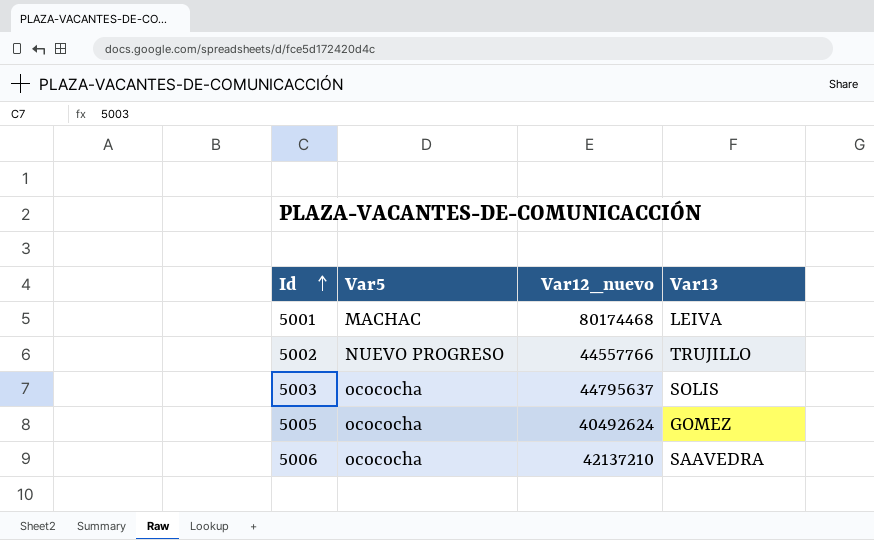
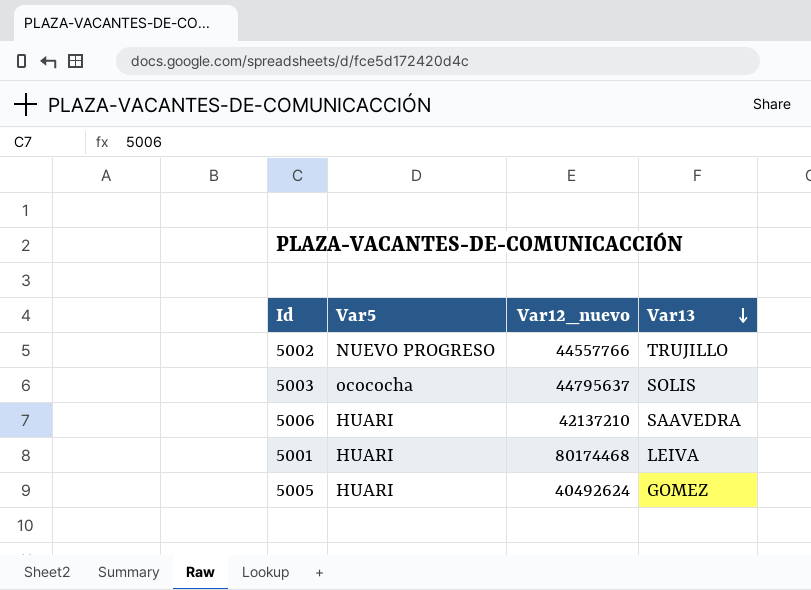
row order: Id ascending -> Var13 descending
5006 | Var5: ocococha -> HUARI
5001 | Var5: MACHAC -> HUARI
5005 | Var5: ocococha -> HUARI

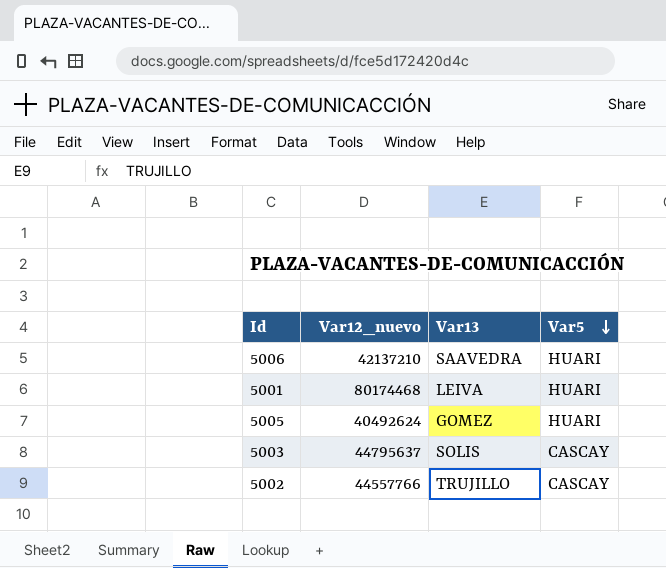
row order: Var13 descending -> Var5 descending
column Var5 | position: 2 -> 4
5003 | Var5: ocococha -> CASCAY
5002 | Var5: NUEVO PROGRESO -> CASCAY

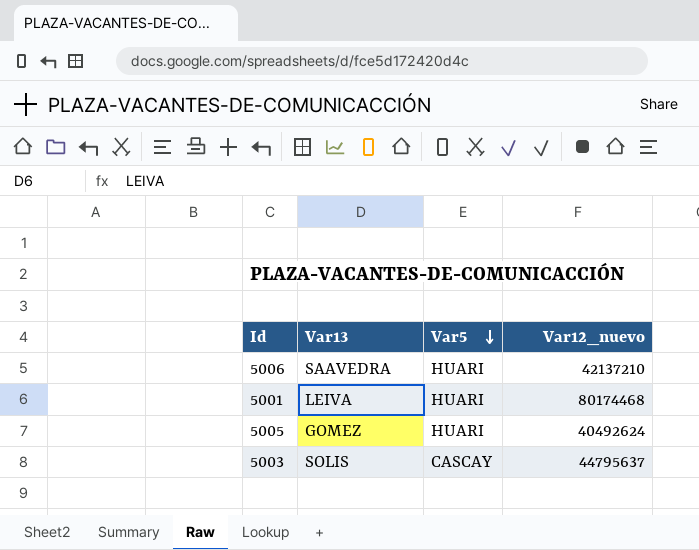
column Var12_nuevo | position: 2 -> 4
row 5002: 44557766 | TRUJILLO | CASCAY -> none

